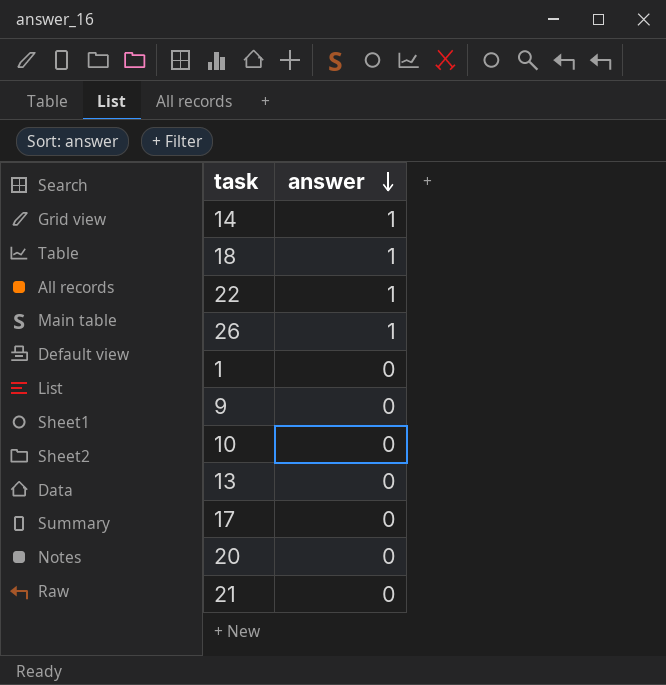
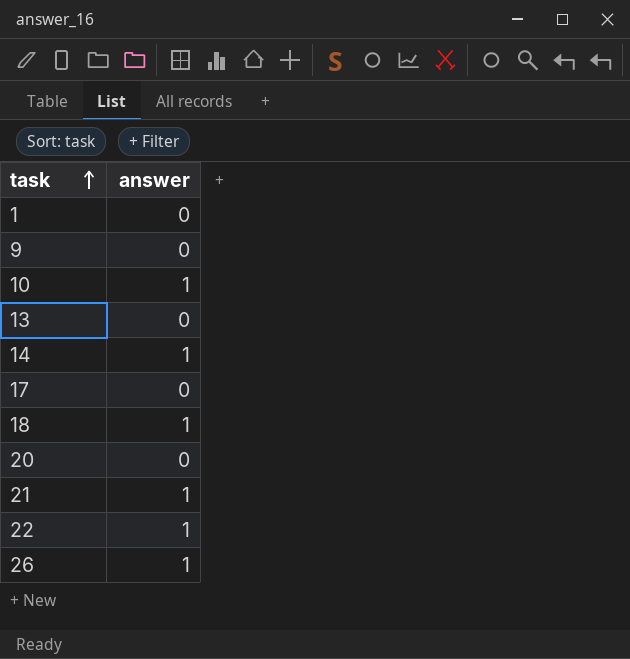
row order: answer descending -> task ascending
10 | answer: 0 -> 1
21 | answer: 0 -> 1

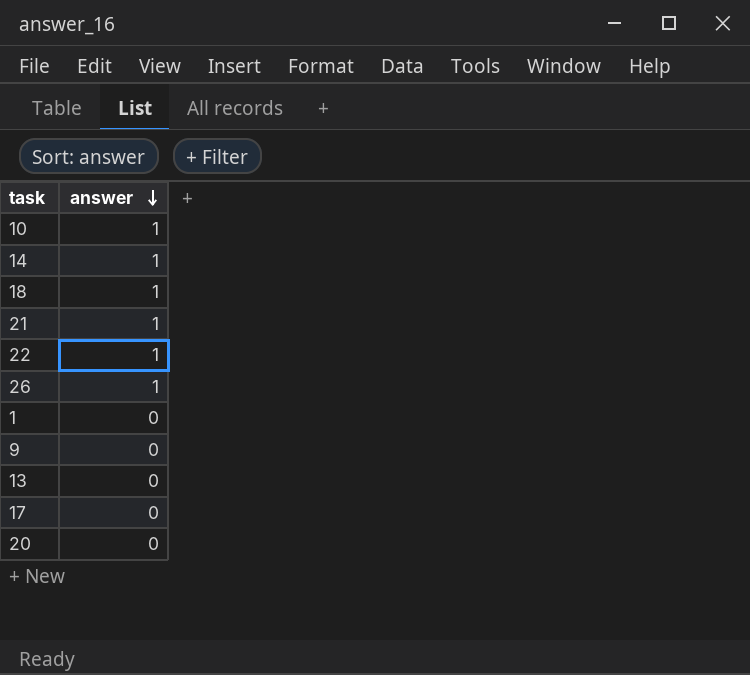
row order: task ascending -> answer descending

